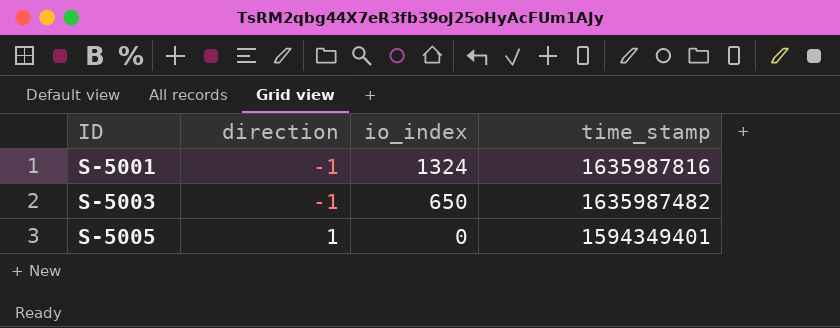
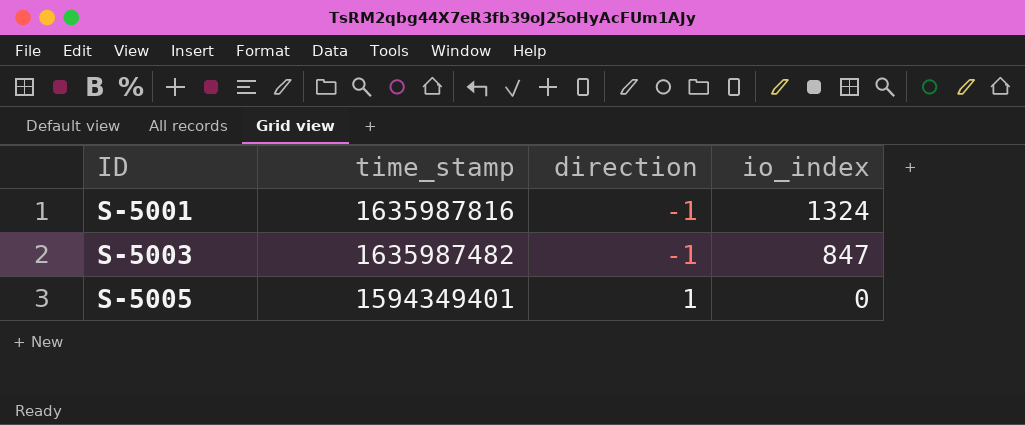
column time_stamp | position: 4 -> 2
S-5003 | io_index: 650 -> 847

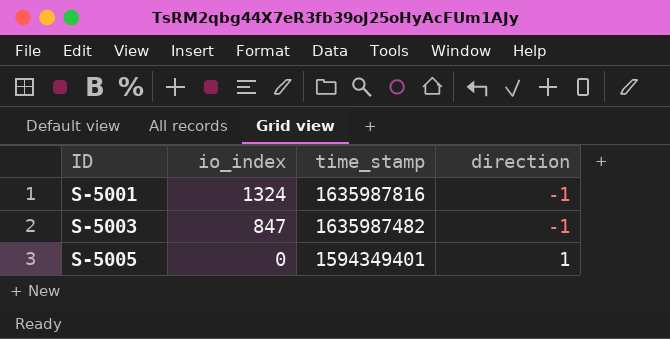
column io_index | position: 4 -> 2

